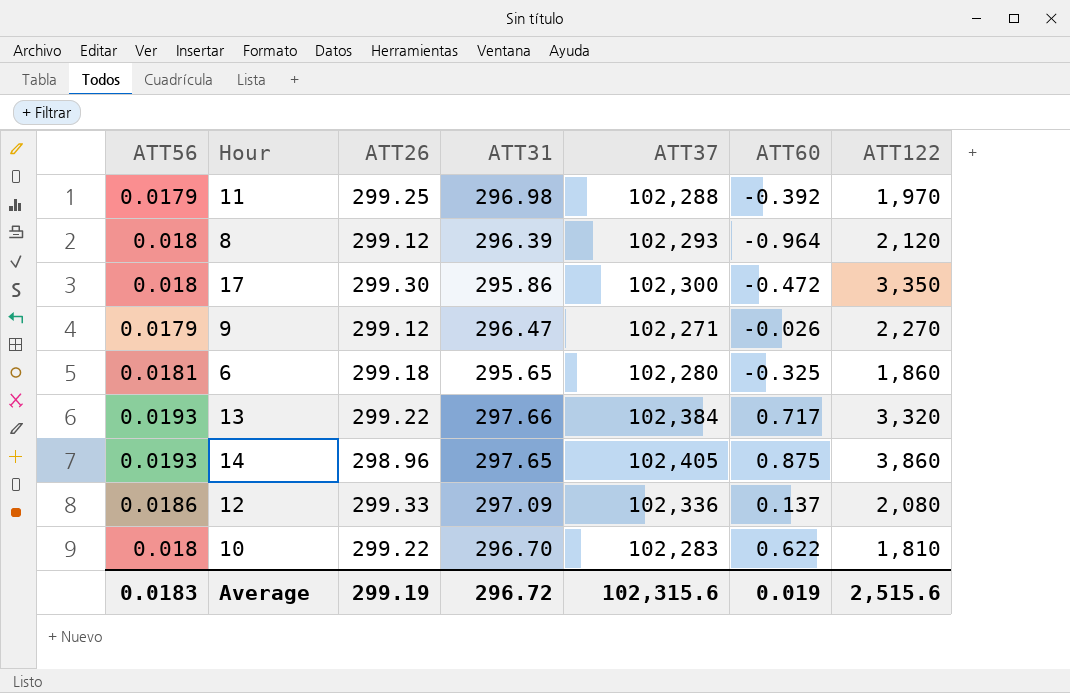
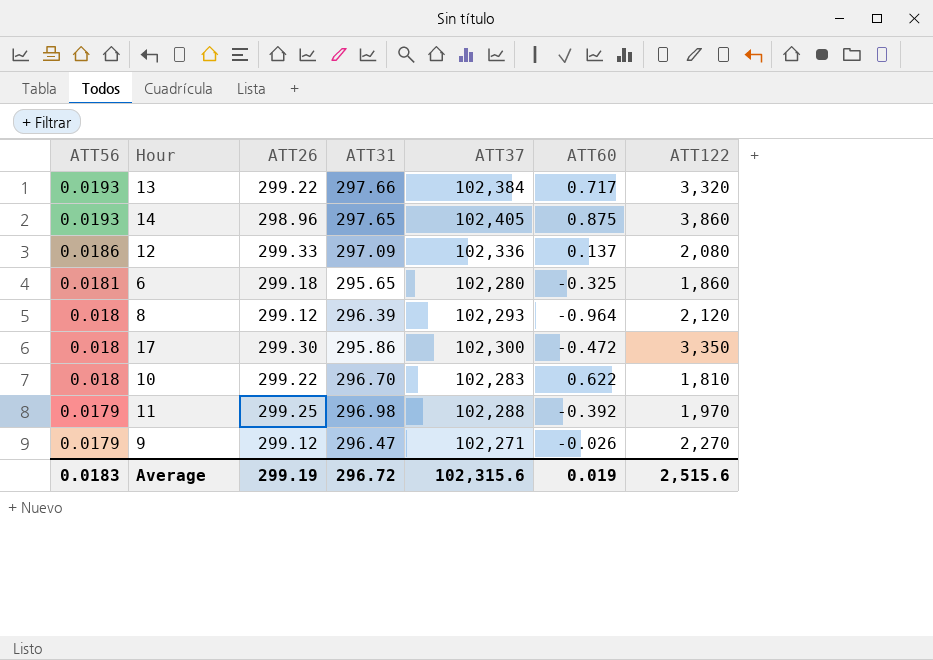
row order: none -> ATT56 descending

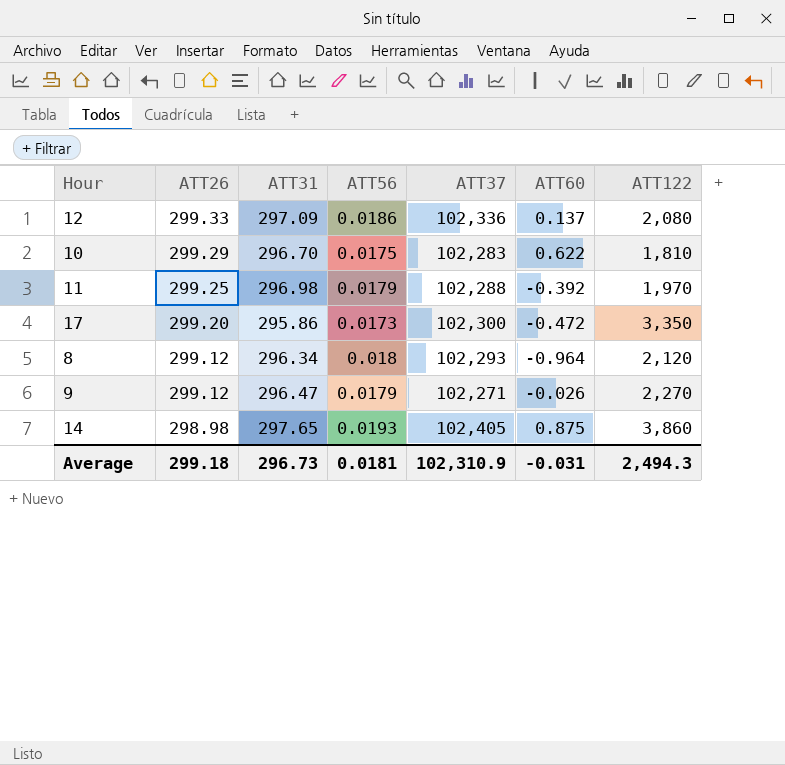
row order: ATT56 descending -> ATT26 descending
column ATT56 | position: 1 -> 4
row 13: 0.0193 | 299.22 | 297.66 | 102,384 | 0.717 | 3,320 -> none
row 6: 0.0181 | 299.18 | 295.65 | 102,280 | -0.325 | 1,860 -> none
10 | ATT26: 299.22 -> 299.29
10 | ATT56: 0.018 -> 0.0175
17 | ATT26: 299.30 -> 299.20
17 | ATT56: 0.018 -> 0.0173
8 | ATT31: 296.39 -> 296.34
14 | ATT26: 298.96 -> 298.98
Average | ATT26: 299.19 -> 299.18
Average | ATT31: 296.72 -> 296.73
Average | ATT56: 0.0183 -> 0.0181
Average | ATT37: 102,315.6 -> 102,310.9
Average | ATT60: 0.019 -> -0.031
Average | ATT122: 2,515.6 -> 2,494.3

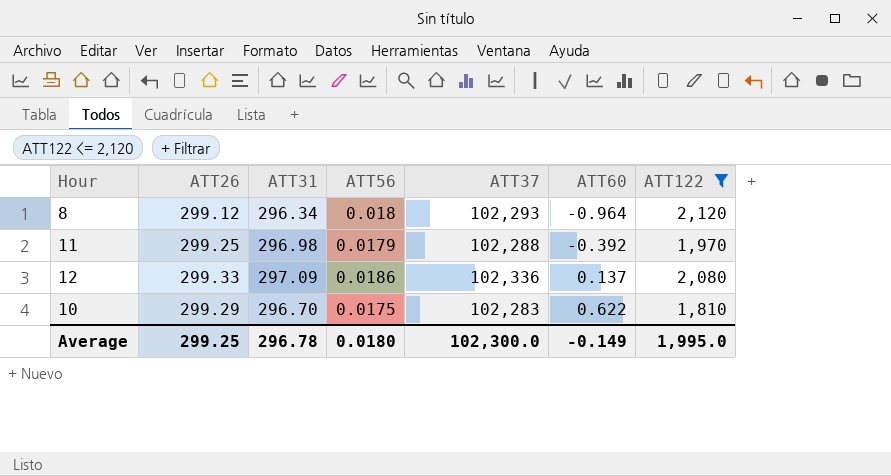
filter: none -> ATT122 <= 2,120
row order: ATT26 descending -> ATT60 ascending
Average | ATT26: 299.18 -> 299.25
Average | ATT31: 296.73 -> 296.78
Average | ATT56: 0.0181 -> 0.0180
Average | ATT37: 102,310.9 -> 102,300.0
Average | ATT60: -0.031 -> -0.149
Average | ATT122: 2,494.3 -> 1,995.0

